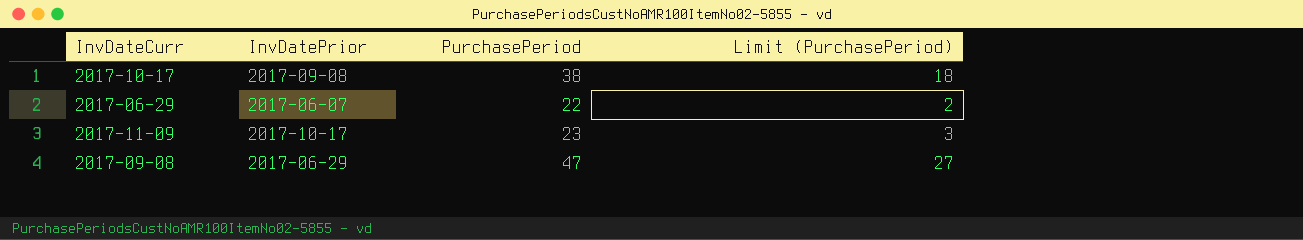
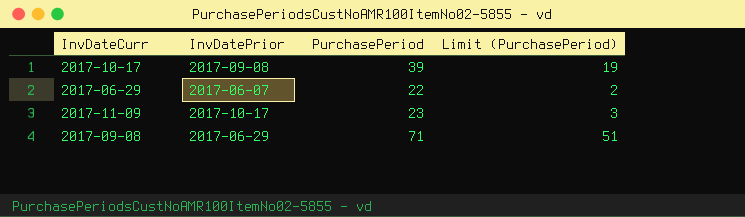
2017-10-17 | PurchasePeriod: 38 -> 39
2017-10-17 | Limit (PurchasePeriod): 18 -> 19
2017-09-08 | PurchasePeriod: 47 -> 71
2017-09-08 | Limit (PurchasePeriod): 27 -> 51

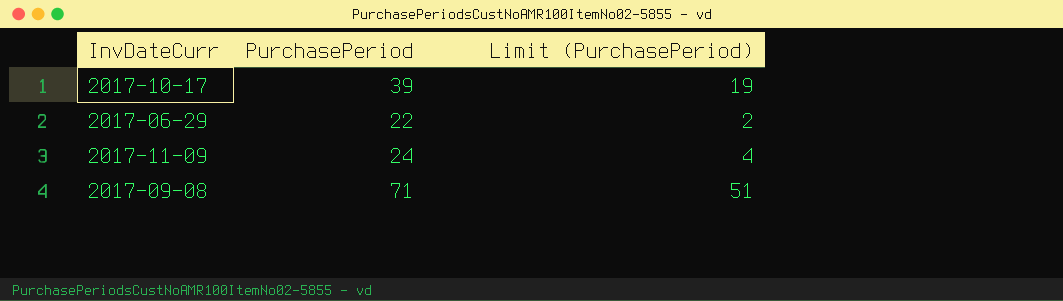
column InvDatePrior | position: 2 -> none
2017-11-09 | PurchasePeriod: 23 -> 24
2017-11-09 | Limit (PurchasePeriod): 3 -> 4

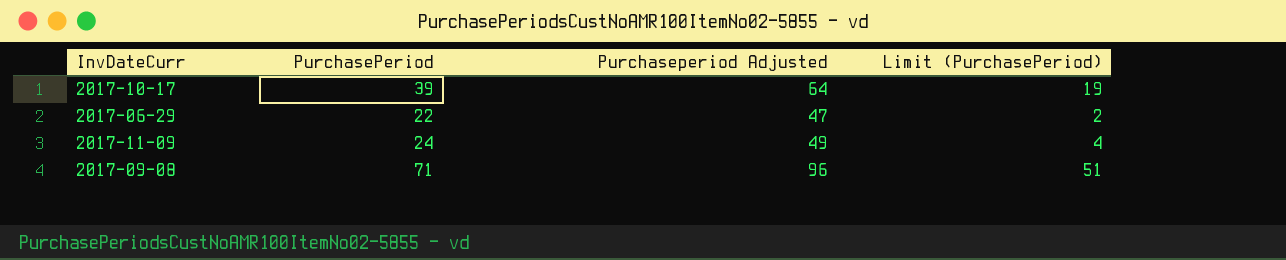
column Purchaseperiod Adjusted | formula: none -> [PurchasePeriod] + 25

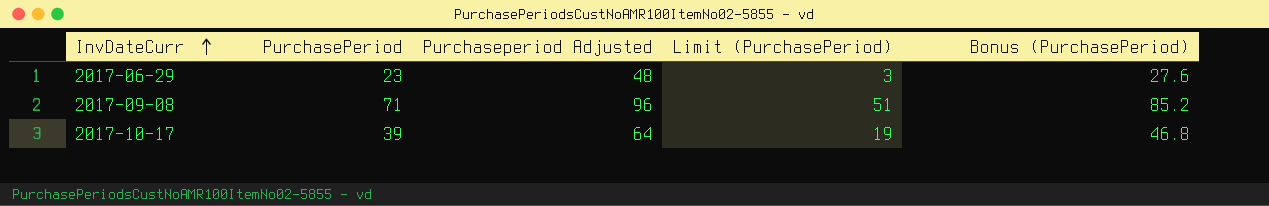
row order: none -> InvDateCurr ascending
column Bonus (PurchasePeriod) | formula: none -> [PurchasePeriod] * 1.2
row 2017-11-09: 24 | 49 | 4 -> none
2017-06-29 | PurchasePeriod: 22 -> 23
2017-06-29 | Purchaseperiod Adjusted: 47 -> 48
2017-06-29 | Limit (PurchasePeriod): 2 -> 3

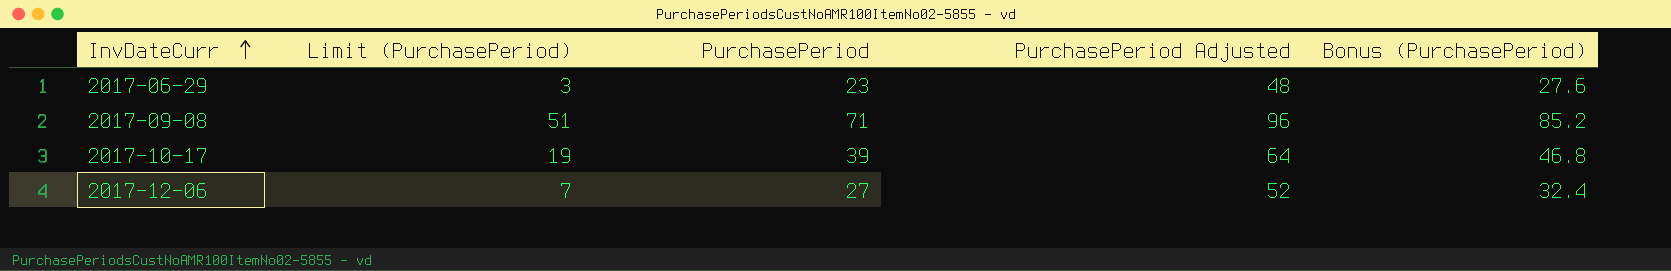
column Limit (PurchasePeriod) | position: 4 -> 2
column name: Purchaseperiod Adjusted -> PurchasePeriod Adjusted
row 2017-12-06: none -> 7 | 27 | 52 | 32.4

